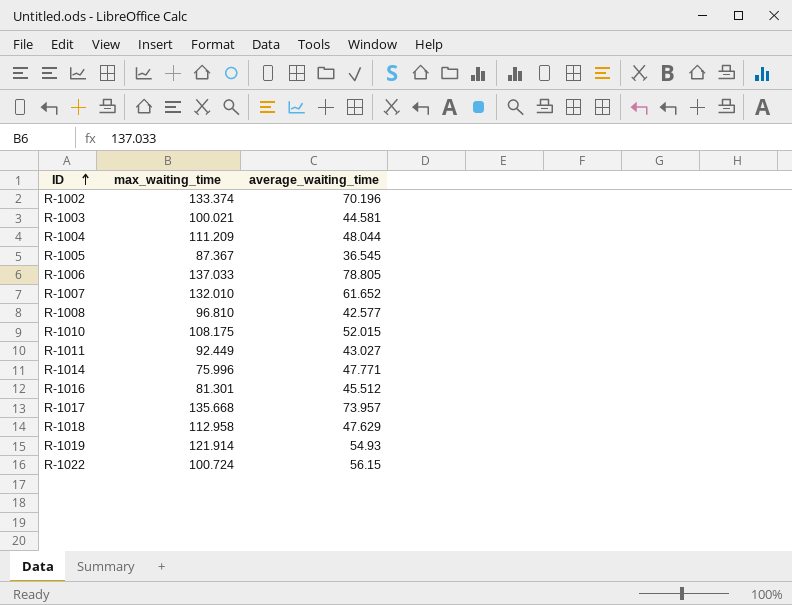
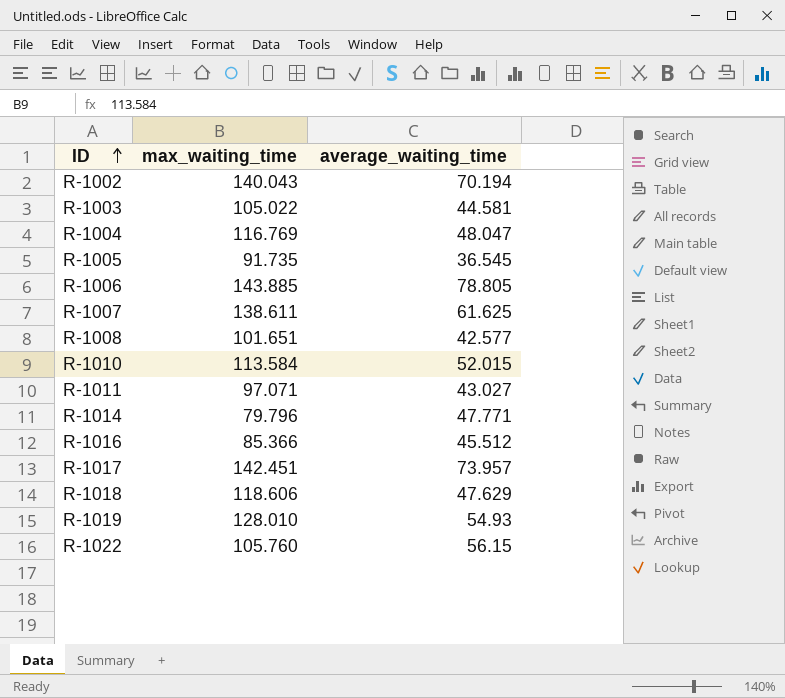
R-1002 | max_waiting_time: 133.374 -> 140.043
R-1002 | average_waiting_time: 70.196 -> 70.194
R-1003 | max_waiting_time: 100.021 -> 105.022
R-1004 | max_waiting_time: 111.209 -> 116.769
R-1004 | average_waiting_time: 48.044 -> 48.047
R-1005 | max_waiting_time: 87.367 -> 91.735
R-1006 | max_waiting_time: 137.033 -> 143.885
R-1007 | max_waiting_time: 132.010 -> 138.611
R-1007 | average_waiting_time: 61.652 -> 61.625
R-1008 | max_waiting_time: 96.810 -> 101.651
R-1010 | max_waiting_time: 108.175 -> 113.584
R-1011 | max_waiting_time: 92.449 -> 97.071
R-1014 | max_waiting_time: 75.996 -> 79.796
R-1016 | max_waiting_time: 81.301 -> 85.366
R-1017 | max_waiting_time: 135.668 -> 142.451
R-1018 | max_waiting_time: 112.958 -> 118.606
R-1019 | max_waiting_time: 121.914 -> 128.010
R-1022 | max_waiting_time: 100.724 -> 105.760

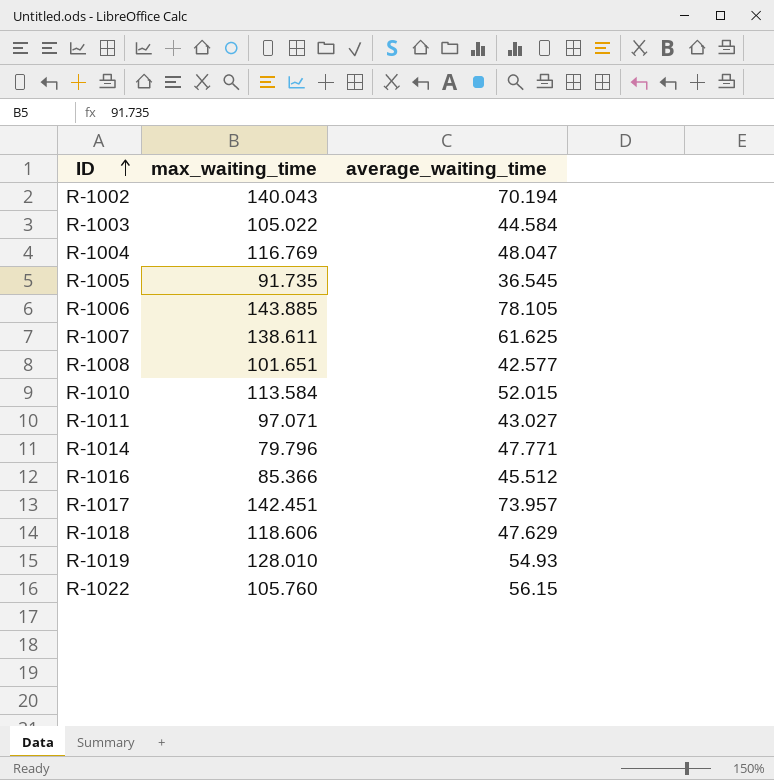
R-1003 | average_waiting_time: 44.581 -> 44.584
R-1006 | average_waiting_time: 78.805 -> 78.105

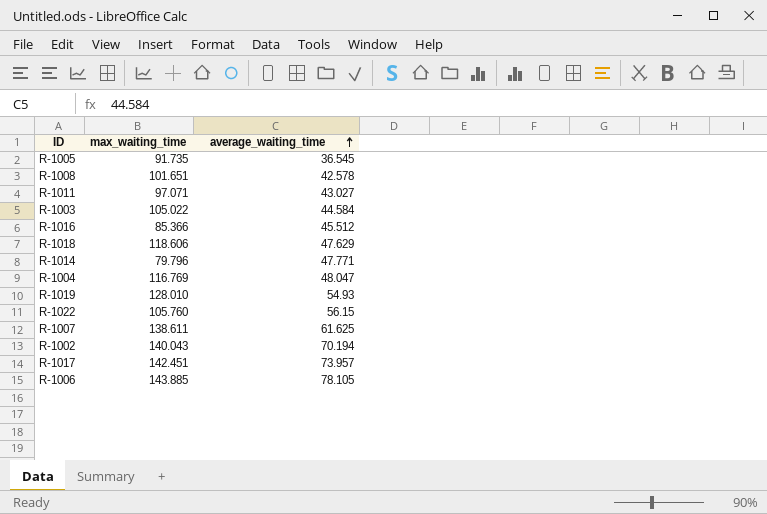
row order: ID ascending -> average_waiting_time ascending
row R-1010: 113.584 | 52.015 -> none
R-1008 | average_waiting_time: 42.577 -> 42.578

